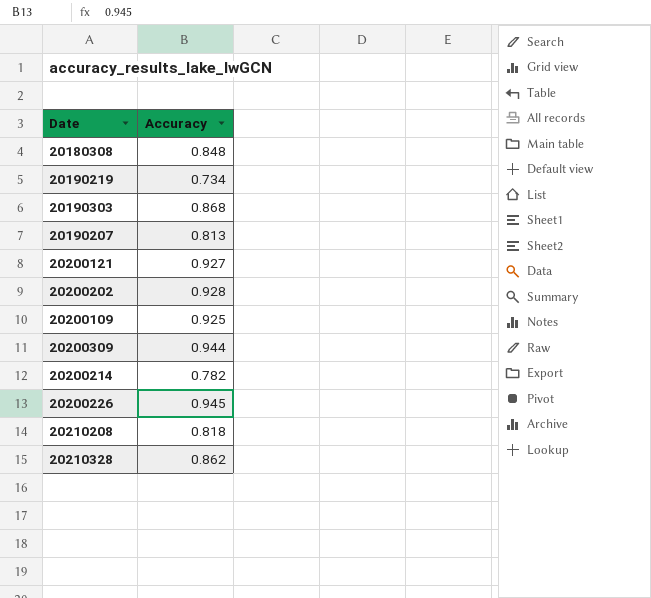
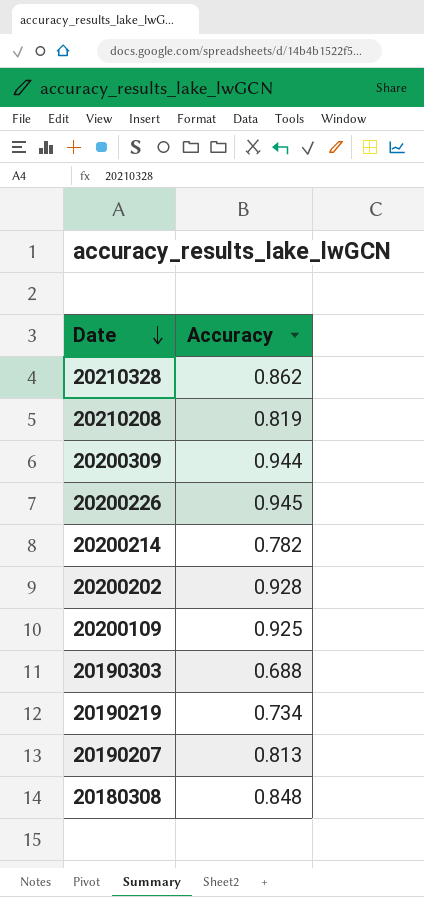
row order: none -> Date descending
row 20200121: 0.927 -> none
20210208 | Accuracy: 0.818 -> 0.819
20190303 | Accuracy: 0.868 -> 0.688

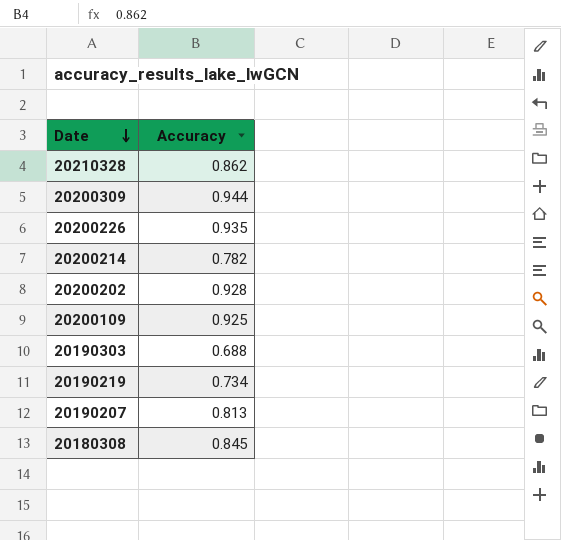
row 20210208: 0.819 -> none
20200226 | Accuracy: 0.945 -> 0.935
20180308 | Accuracy: 0.848 -> 0.845

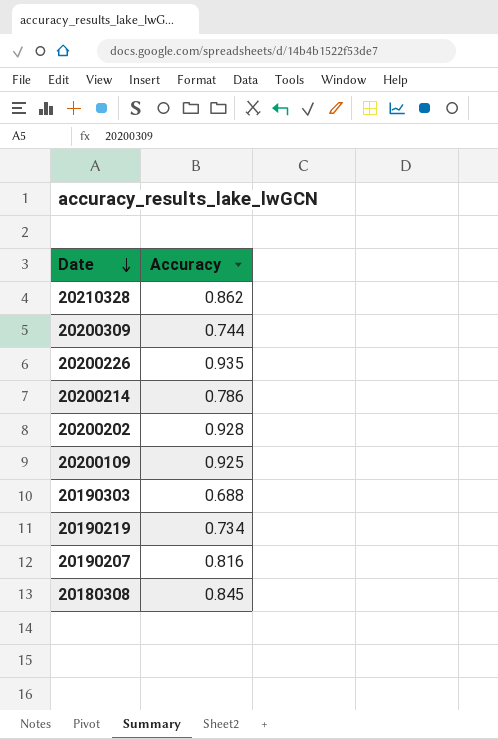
20200309 | Accuracy: 0.944 -> 0.744
20200214 | Accuracy: 0.782 -> 0.786
20190207 | Accuracy: 0.813 -> 0.816

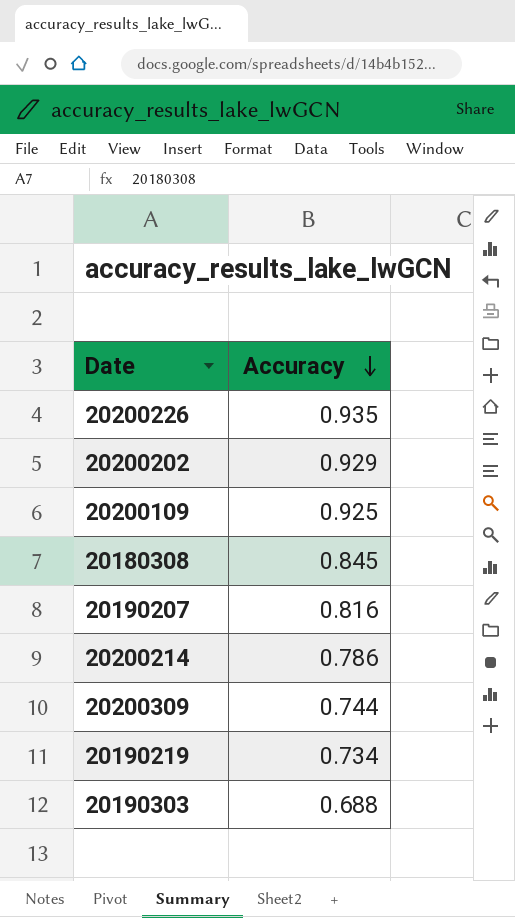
row order: Date descending -> Accuracy descending
row 20210328: 0.862 -> none
20200202 | Accuracy: 0.928 -> 0.929

